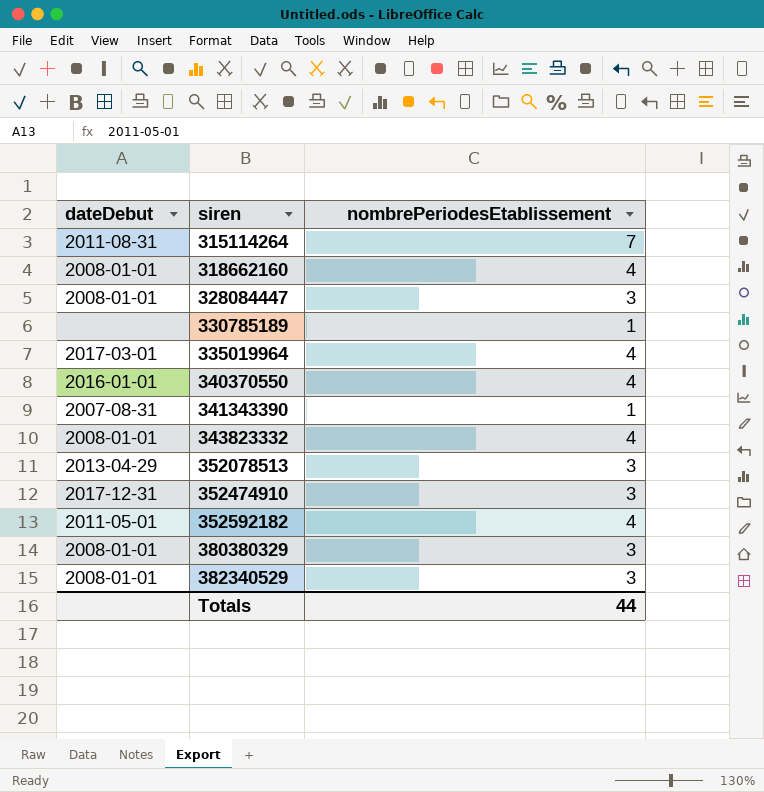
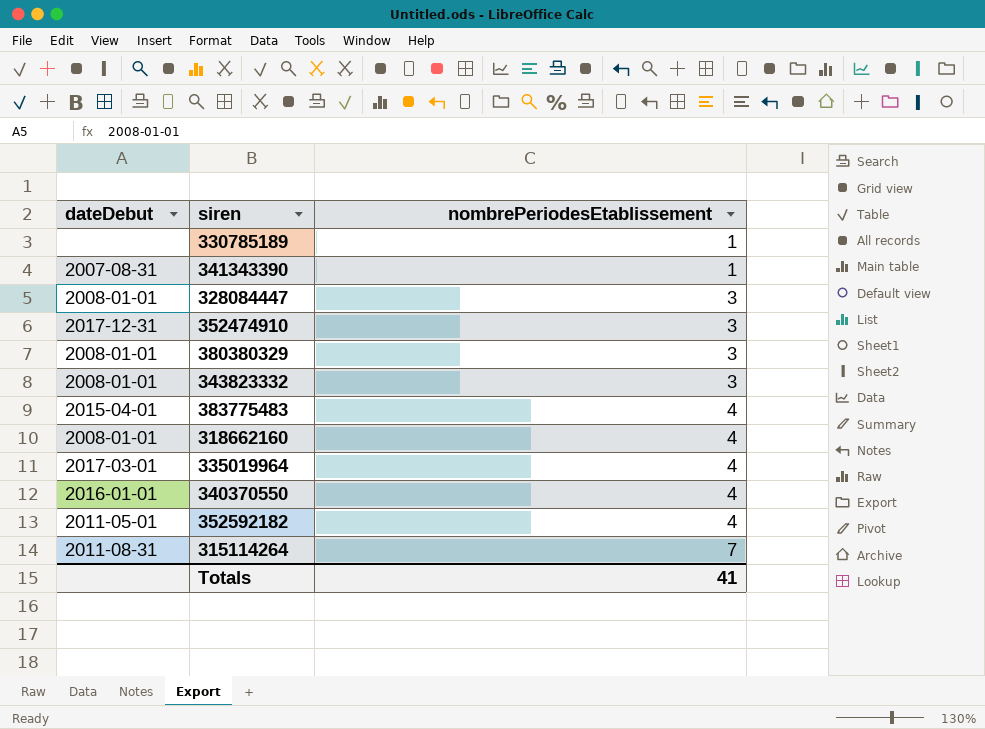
row order: siren ascending -> nombrePeriodesEtablissement ascending
row 352078513: 2013-04-29 | 3 -> none
row 382340529: 2008-01-01 | 3 -> none
343823332 | nombrePeriodesEtablissement: 4 -> 3
row 383775483: none -> 2015-04-01 | 4
Totals | nombrePeriodesEtablissement: 44 -> 41

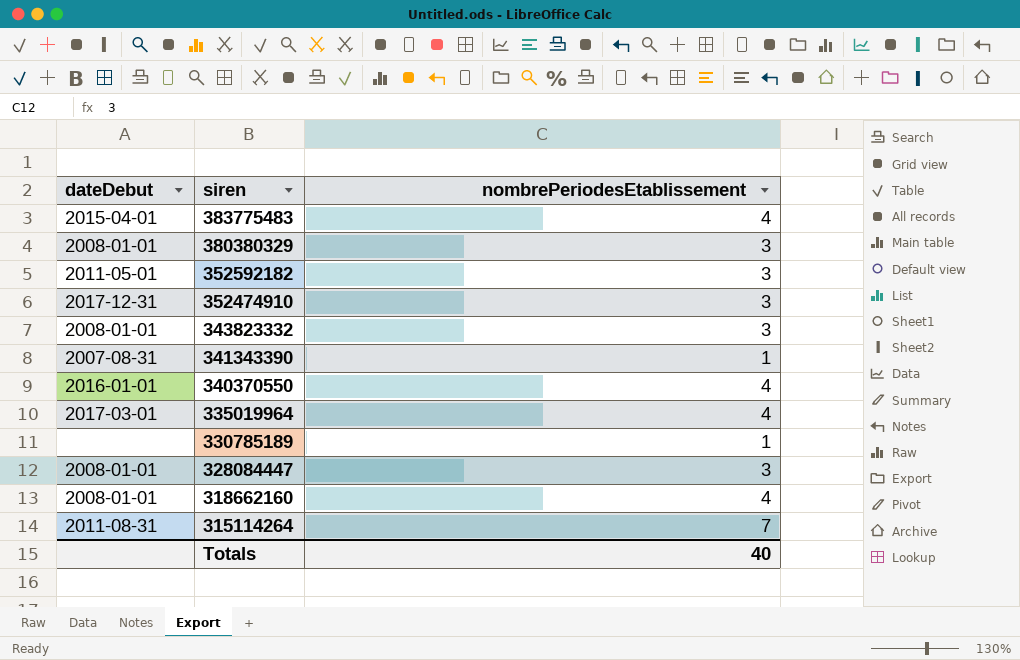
row order: nombrePeriodesEtablissement ascending -> siren descending
352592182 | nombrePeriodesEtablissement: 4 -> 3
Totals | nombrePeriodesEtablissement: 41 -> 40

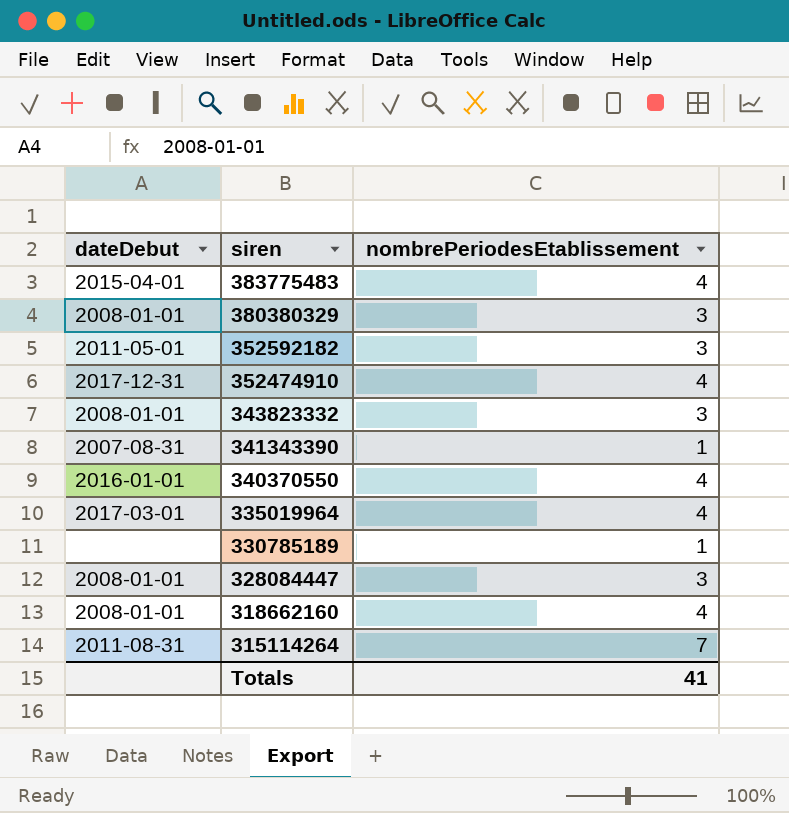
352474910 | nombrePeriodesEtablissement: 3 -> 4
Totals | nombrePeriodesEtablissement: 40 -> 41

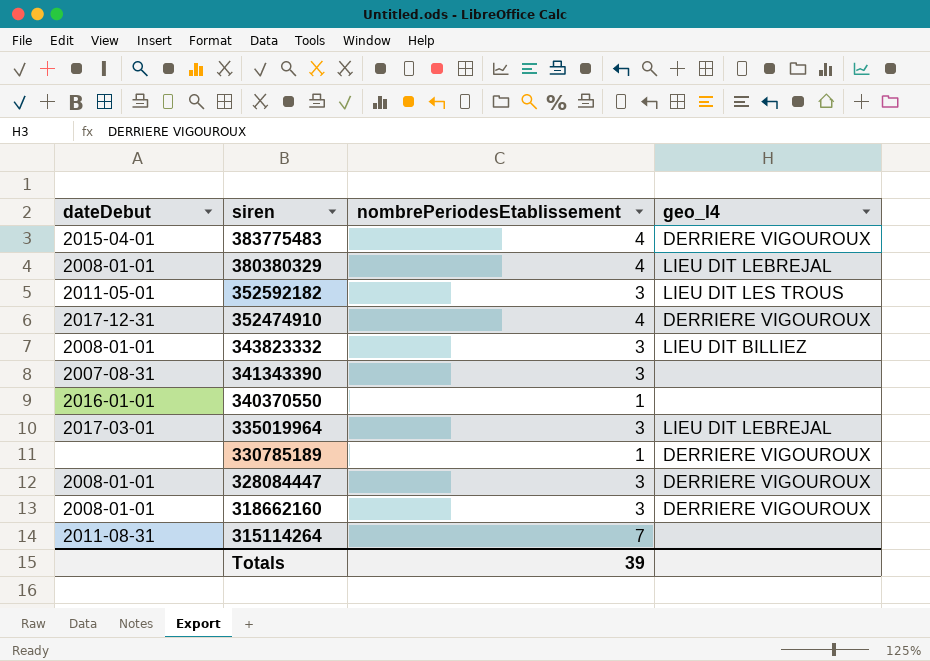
column geo_l4 | position: none -> 4
380380329 | nombrePeriodesEtablissement: 3 -> 4
341343390 | nombrePeriodesEtablissement: 1 -> 3
340370550 | nombrePeriodesEtablissement: 4 -> 1
335019964 | nombrePeriodesEtablissement: 4 -> 3
318662160 | nombrePeriodesEtablissement: 4 -> 3
Totals | nombrePeriodesEtablissement: 41 -> 39

